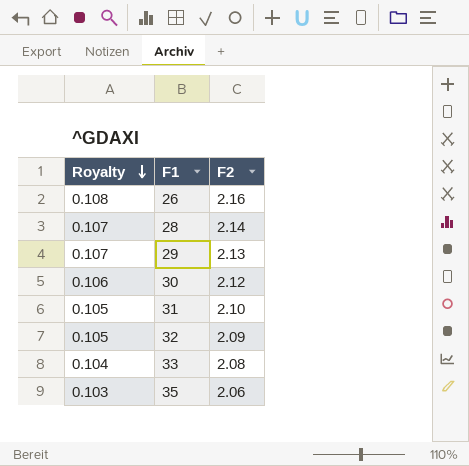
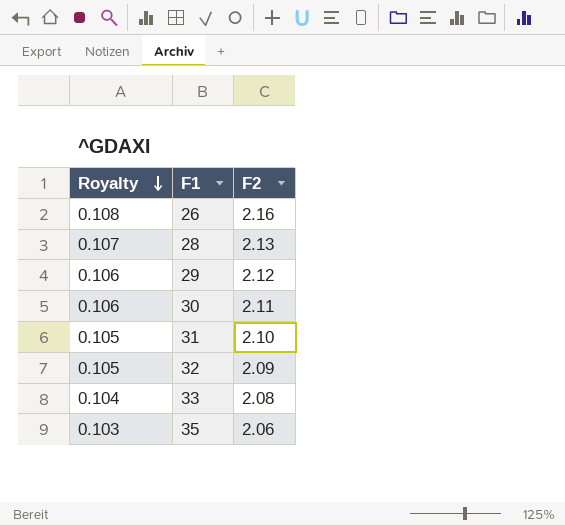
28 | F2: 2.14 -> 2.13
29 | Royalty: 0.107 -> 0.106
29 | F2: 2.13 -> 2.12
30 | F2: 2.12 -> 2.11

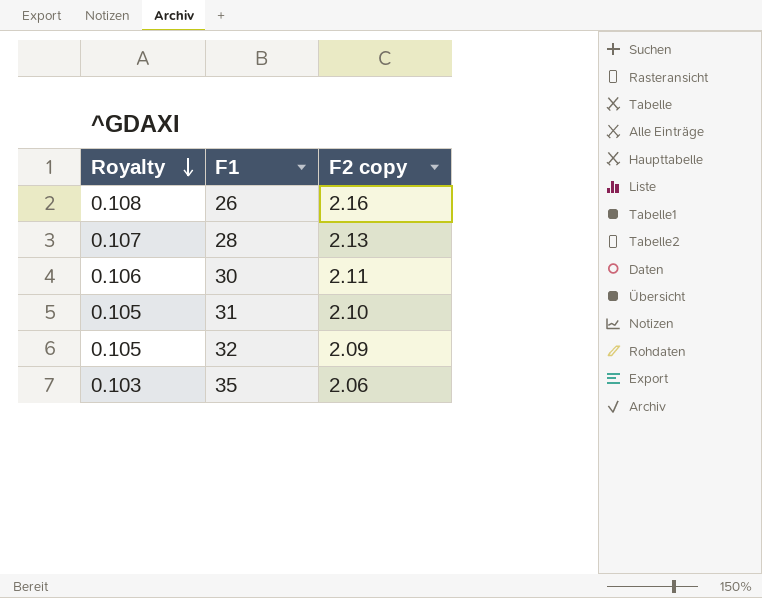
column name: F2 -> F2 copy
row 29: 0.106 | 2.12 -> none
row 33: 0.104 | 2.08 -> none

